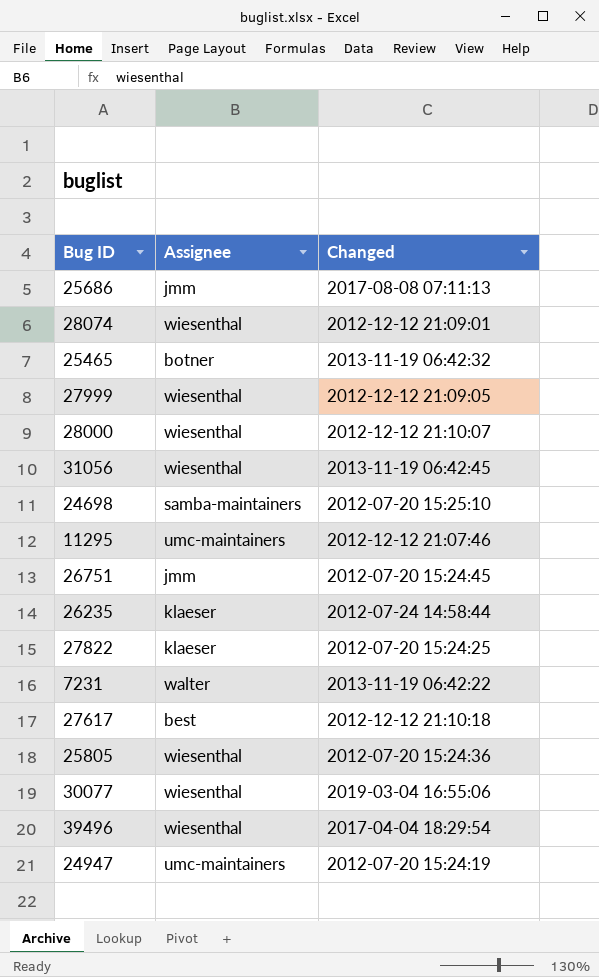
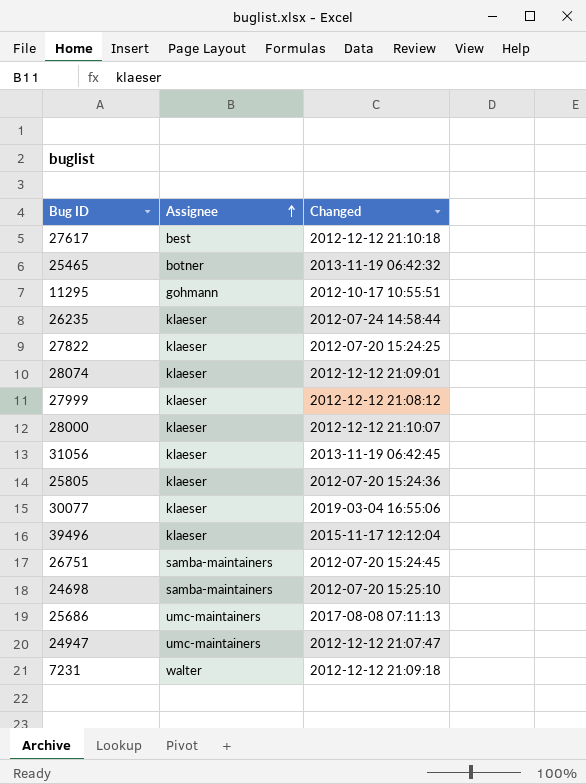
row order: none -> Assignee ascending
11295 | Assignee: umc-maintainers -> gohmann
11295 | Changed: 2012-12-12 21:07:46 -> 2012-10-17 10:55:51
28074 | Assignee: wiesenthal -> klaeser
27999 | Assignee: wiesenthal -> klaeser
27999 | Changed: 2012-12-12 21:09:05 -> 2012-12-12 21:08:12
28000 | Assignee: wiesenthal -> klaeser
31056 | Assignee: wiesenthal -> klaeser
25805 | Assignee: wiesenthal -> klaeser
30077 | Assignee: wiesenthal -> klaeser
39496 | Assignee: wiesenthal -> klaeser
39496 | Changed: 2017-04-04 18:29:54 -> 2015-11-17 12:12:04
26751 | Assignee: jmm -> samba-maintainers
25686 | Assignee: jmm -> umc-maintainers
24947 | Changed: 2012-07-20 15:24:19 -> 2012-12-12 21:07:47
7231 | Changed: 2013-11-19 06:42:22 -> 2012-12-12 21:09:18

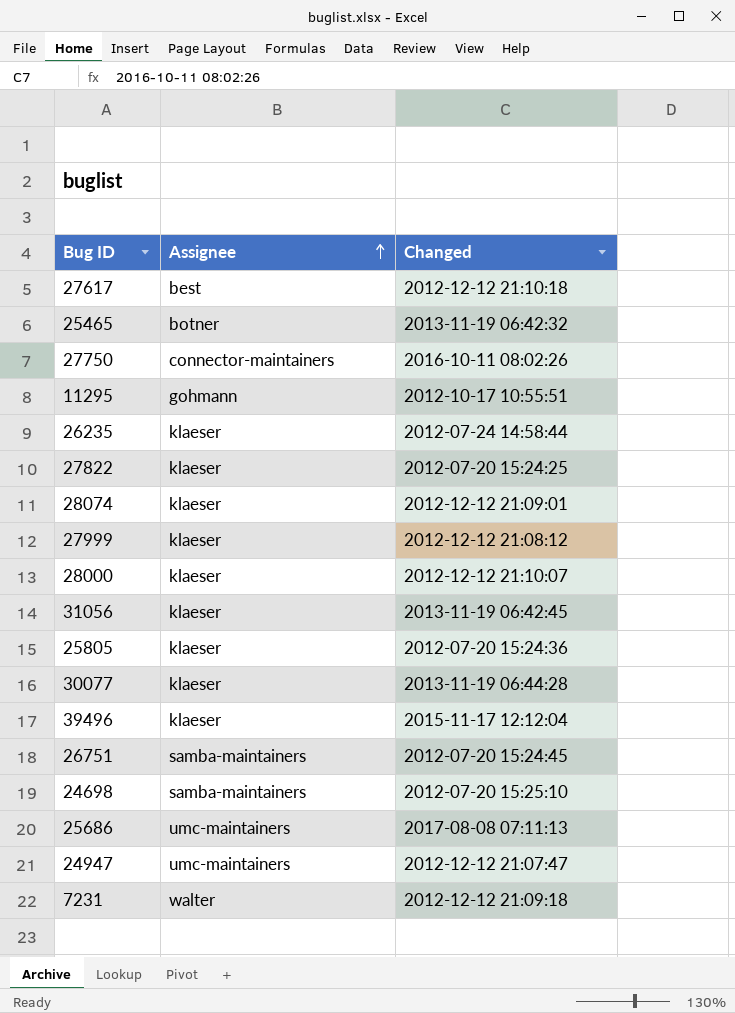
row 27750: none -> connector-maintainers | 2016-10-11 08:02:26
30077 | Changed: 2019-03-04 16:55:06 -> 2013-11-19 06:44:28

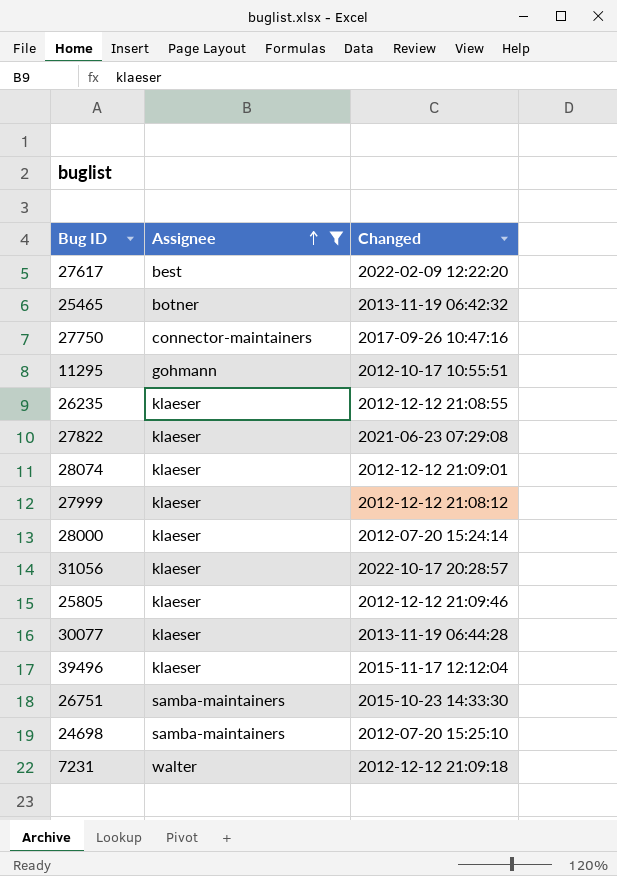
filter: none -> Assignee != umc-maintainers
27617 | Changed: 2012-12-12 21:10:18 -> 2022-02-09 12:22:20
27750 | Changed: 2016-10-11 08:02:26 -> 2017-09-26 10:47:16
26235 | Changed: 2012-07-24 14:58:44 -> 2012-12-12 21:08:55
27822 | Changed: 2012-07-20 15:24:25 -> 2021-06-23 07:29:08
28000 | Changed: 2012-12-12 21:10:07 -> 2012-07-20 15:24:14
31056 | Changed: 2013-11-19 06:42:45 -> 2022-10-17 20:28:57
25805 | Changed: 2012-07-20 15:24:36 -> 2012-12-12 21:09:46
26751 | Changed: 2012-07-20 15:24:45 -> 2015-10-23 14:33:30

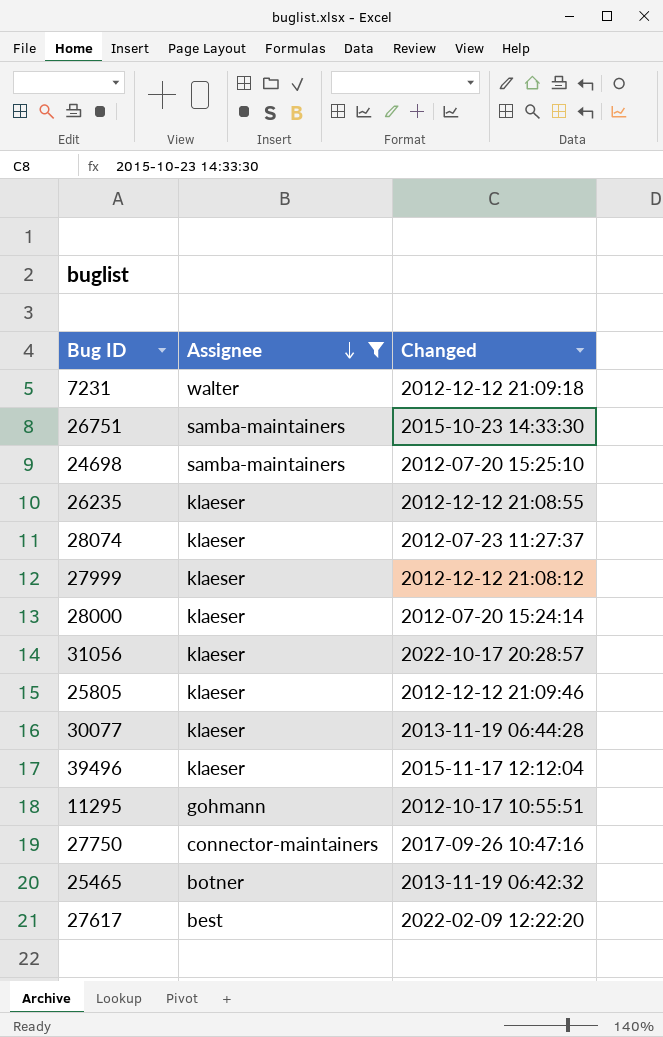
row order: Assignee ascending -> Assignee descending
row 27822: klaeser | 2021-06-23 07:29:08 -> none
28074 | Changed: 2012-12-12 21:09:01 -> 2012-07-23 11:27:37

